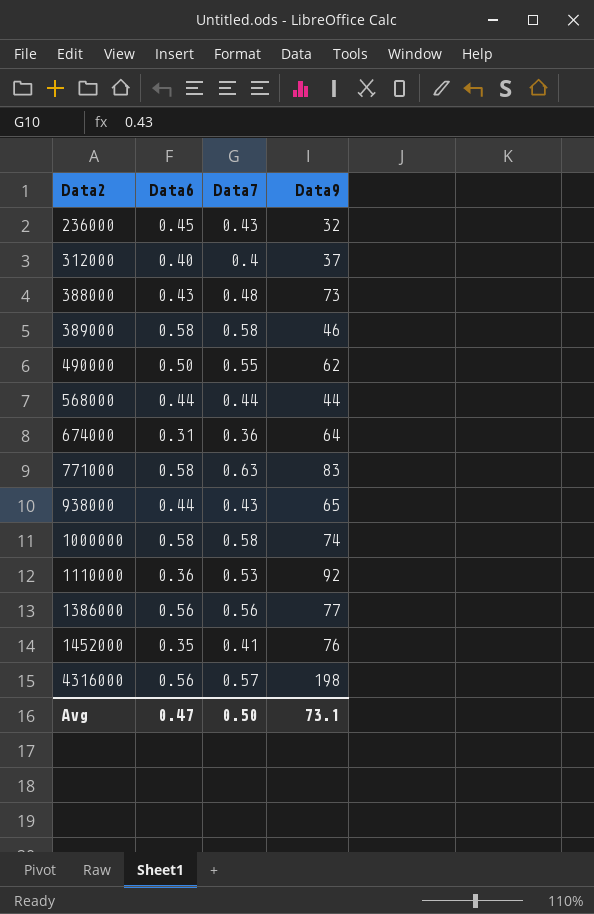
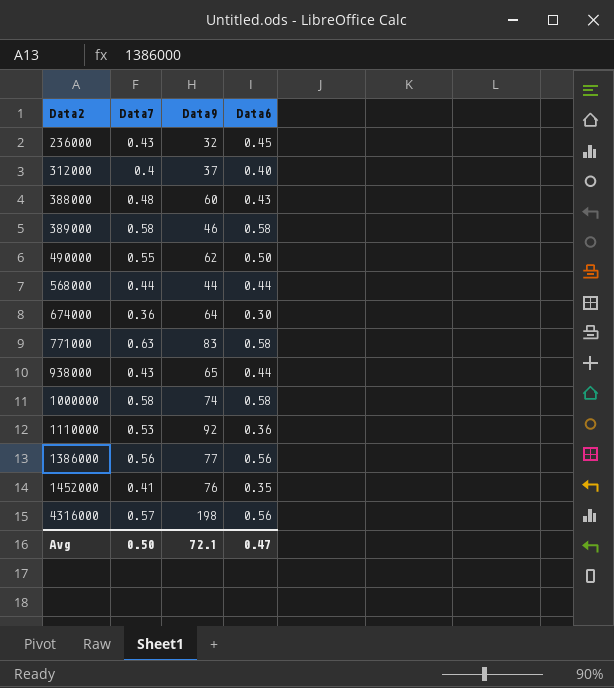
column Data6 | position: 2 -> 4
388000 | Data9: 73 -> 60
674000 | Data6: 0.31 -> 0.30
Avg | Data9: 73.1 -> 72.1

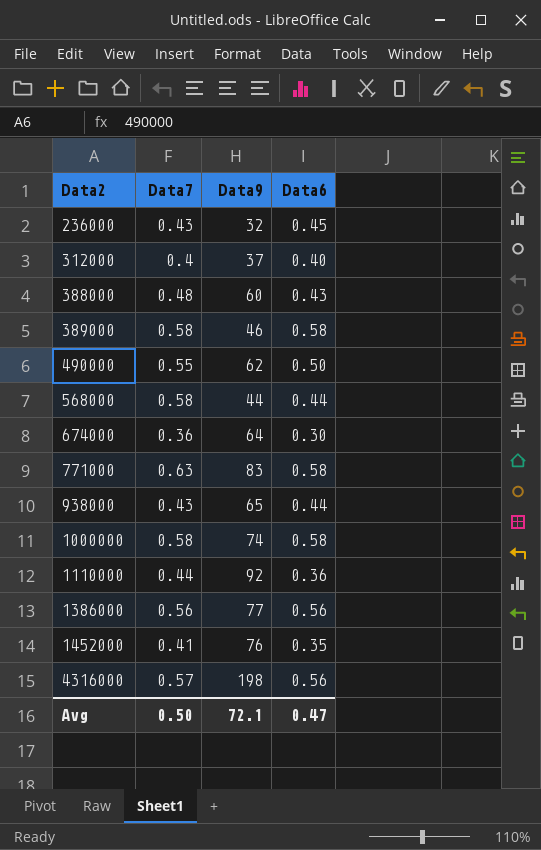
568000 | Data7: 0.44 -> 0.58
1110000 | Data7: 0.53 -> 0.44

